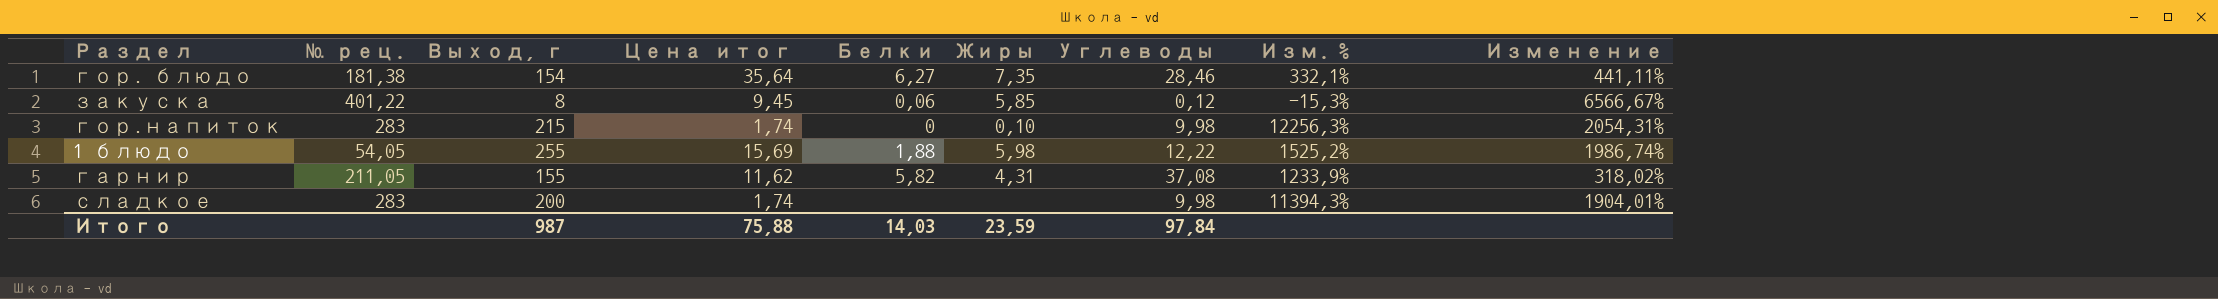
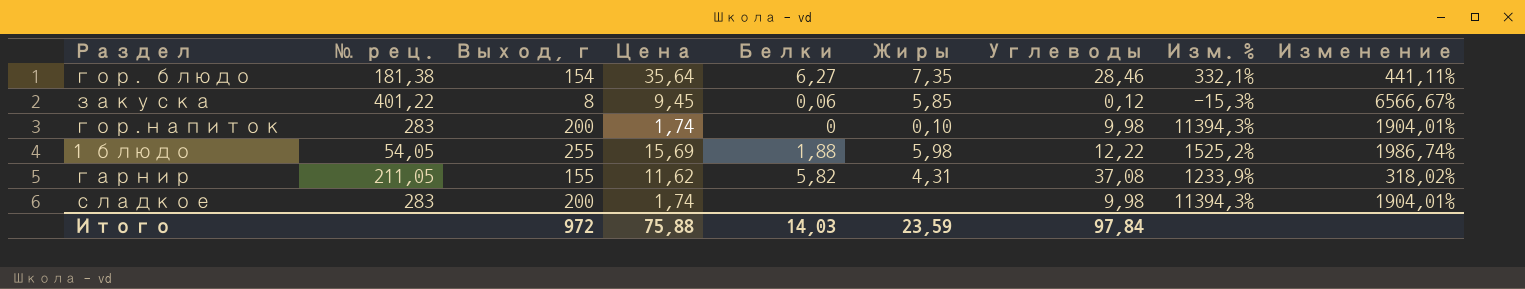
column name: Цена итог -> Цена
гор.напиток | Выход, г: 215 -> 200
гор.напиток | Изм. %: 12256,3% -> 11394,3%
гор.напиток | Изменение: 2054,31% -> 1904,01%
Итого | Выход, г: 987 -> 972

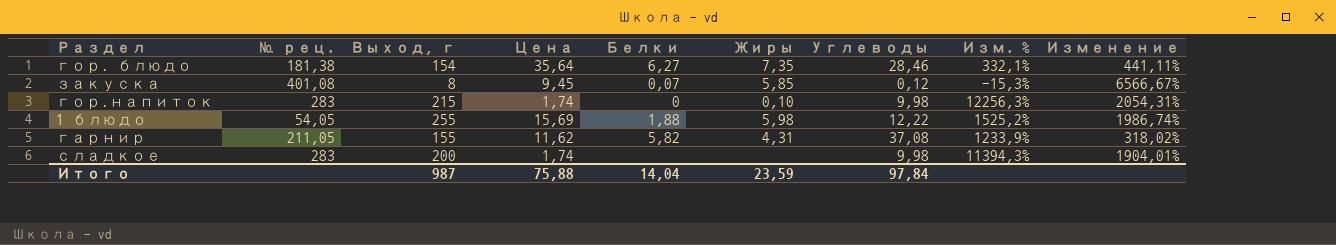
закуска | № рец.: 401,22 -> 401,08
закуска | Белки: 0,06 -> 0,07
гор.напиток | Выход, г: 200 -> 215
гор.напиток | Изм. %: 11394,3% -> 12256,3%
гор.напиток | Изменение: 1904,01% -> 2054,31%
Итого | Выход, г: 972 -> 987
Итого | Белки: 14,03 -> 14,04

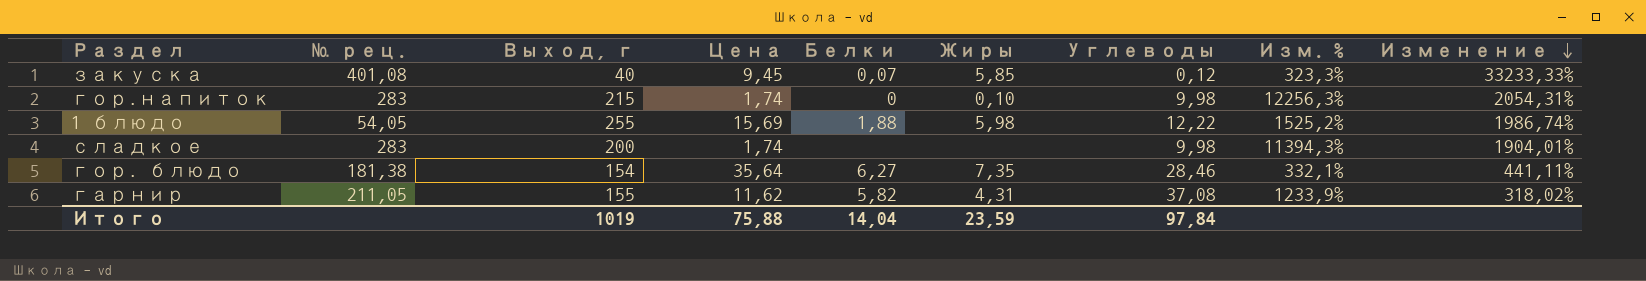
row order: none -> Изменение descending
закуска | Выход, г: 8 -> 40
закуска | Изм. %: -15,3% -> 323,3%
закуска | Изменение: 6566,67% -> 33233,33%
Итого | Выход, г: 987 -> 1019

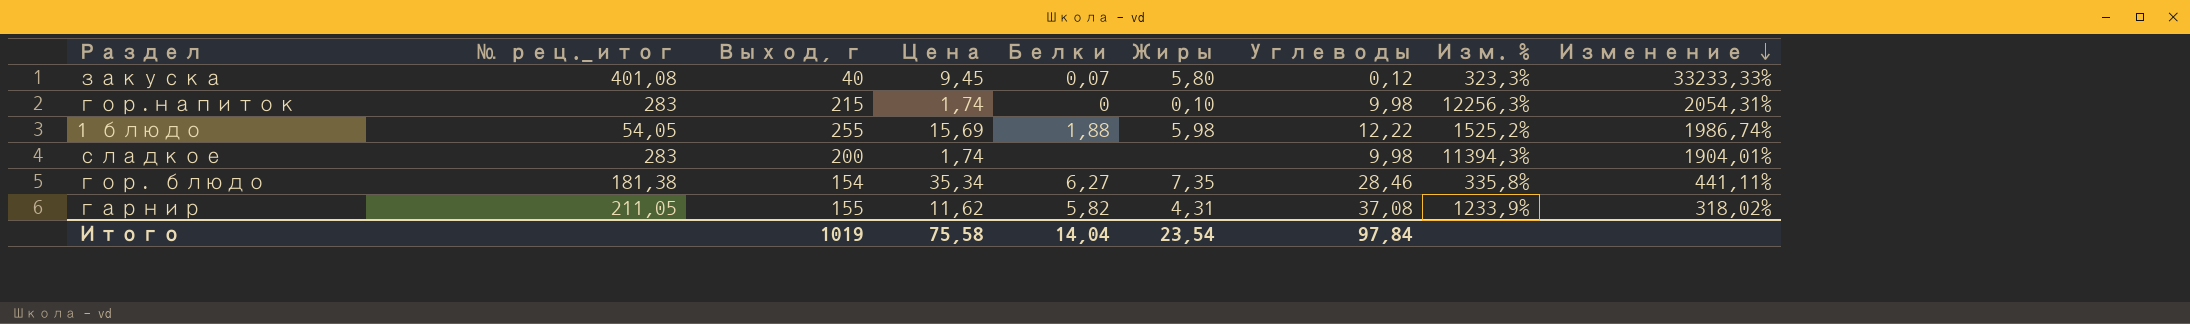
column name: № рец. -> № рец._итог
закуска | Жиры: 5,85 -> 5,80
гор. блюдо | Цена: 35,64 -> 35,34
гор. блюдо | Изм. %: 332,1% -> 335,8%
Итого | Цена: 75,88 -> 75,58
Итого | Жиры: 23,59 -> 23,54

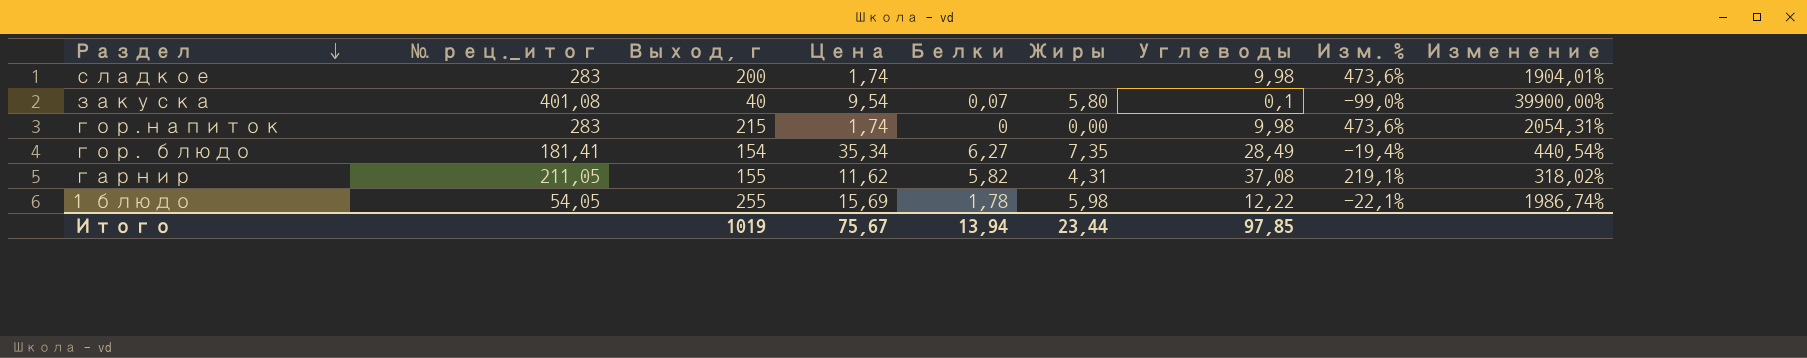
row order: Изменение descending -> Раздел descending
column Изм. % | formula: ([Выход, г] - [Цена]) / [Цена] -> ([Углеводы] - [Цена]) / [Цена]
закуска | Цена: 9,45 -> 9,54
закуска | Углеводы: 0,12 -> 0,1
закуска | Изменение: 33233,33% -> 39900,00%
гор.напиток | Жиры: 0,10 -> 0,00
гор. блюдо | № рец._итог: 181,38 -> 181,41
гор. блюдо | Углеводы: 28,46 -> 28,49
гор. блюдо | Изменение: 441,11% -> 440,54%
1 блюдо | Белки: 1,88 -> 1,78
Итого | Цена: 75,58 -> 75,67
Итого | Белки: 14,04 -> 13,94
Итого | Жиры: 23,54 -> 23,44
Итого | Углеводы: 97,84 -> 97,85

